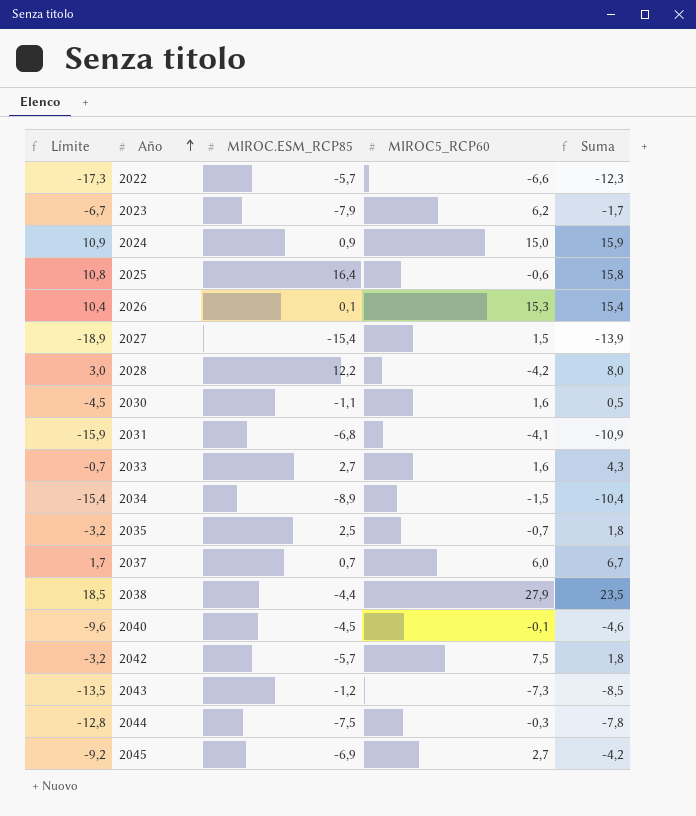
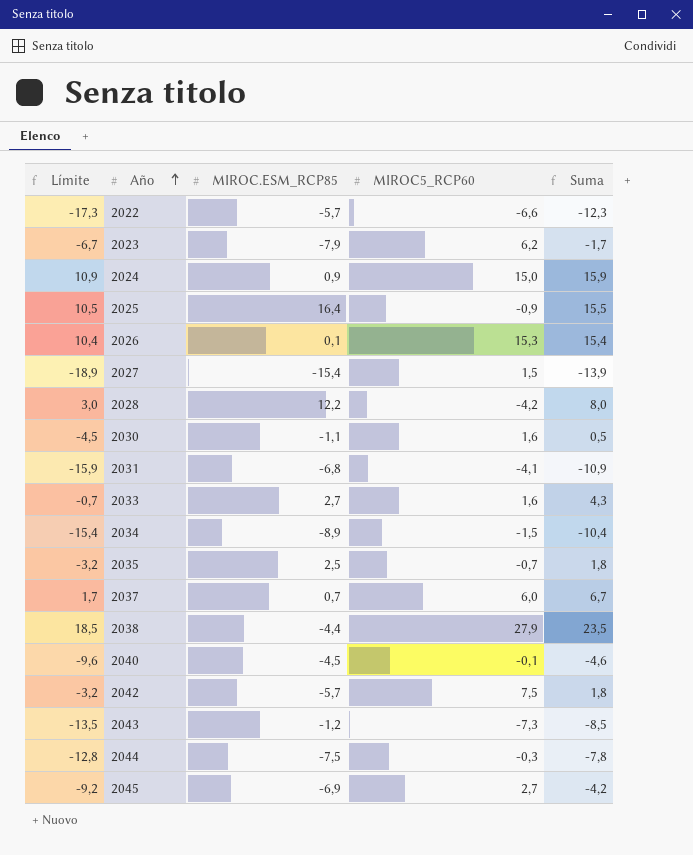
2025 | Límite: 10,8 -> 10,5
2025 | MIROC5_RCP60: -0,6 -> -0,9
2025 | Suma: 15,8 -> 15,5

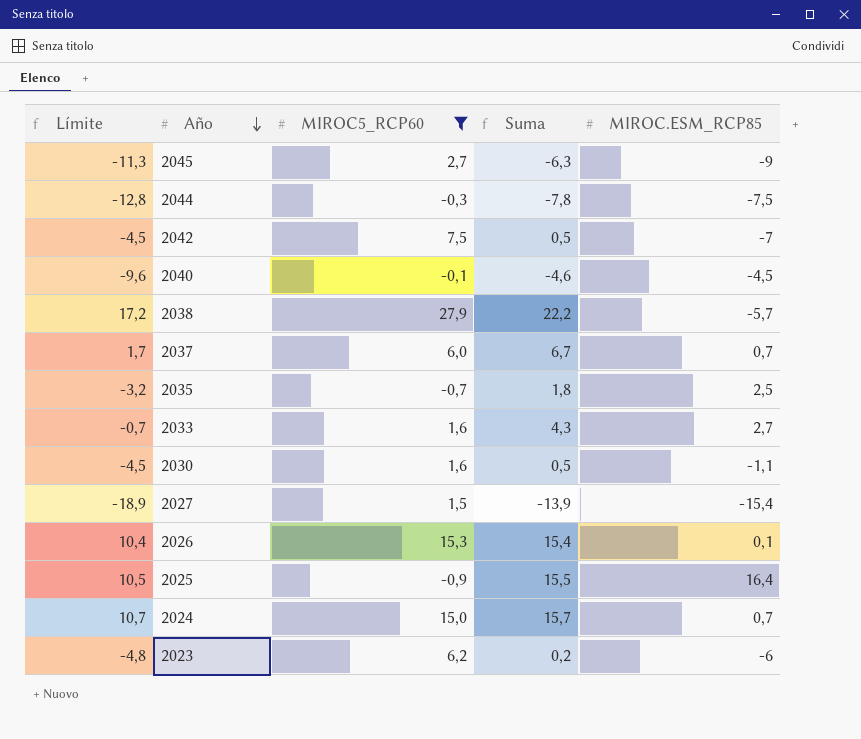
filter: none -> MIROC5_RCP60 >= -0,9
row order: Año ascending -> Año descending
column MIROC.ESM_RCP85 | position: 3 -> 5
2045 | Límite: -9,2 -> -11,3
2045 | Suma: -4,2 -> -6,3
2045 | MIROC.ESM_RCP85: -6,9 -> -9
2042 | Límite: -3,2 -> -4,5
2042 | Suma: 1,8 -> 0,5
2042 | MIROC.ESM_RCP85: -5,7 -> -7
2038 | Límite: 18,5 -> 17,2
2038 | Suma: 23,5 -> 22,2
2038 | MIROC.ESM_RCP85: -4,4 -> -5,7
2024 | Límite: 10,9 -> 10,7
2024 | Suma: 15,9 -> 15,7
2024 | MIROC.ESM_RCP85: 0,9 -> 0,7
2023 | Límite: -6,7 -> -4,8
2023 | Suma: -1,7 -> 0,2
2023 | MIROC.ESM_RCP85: -7,9 -> -6

